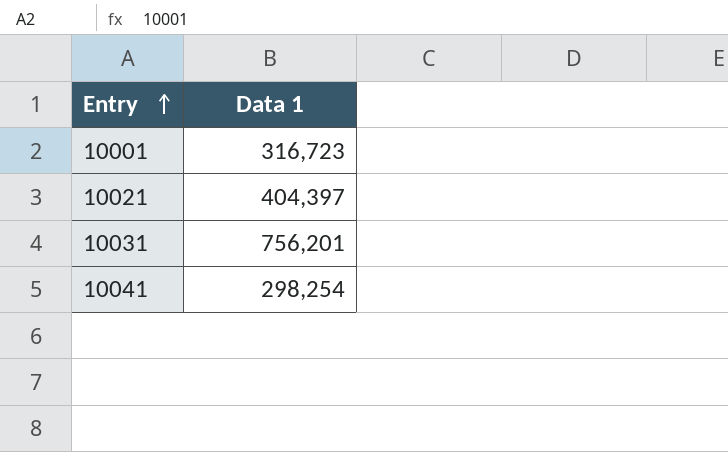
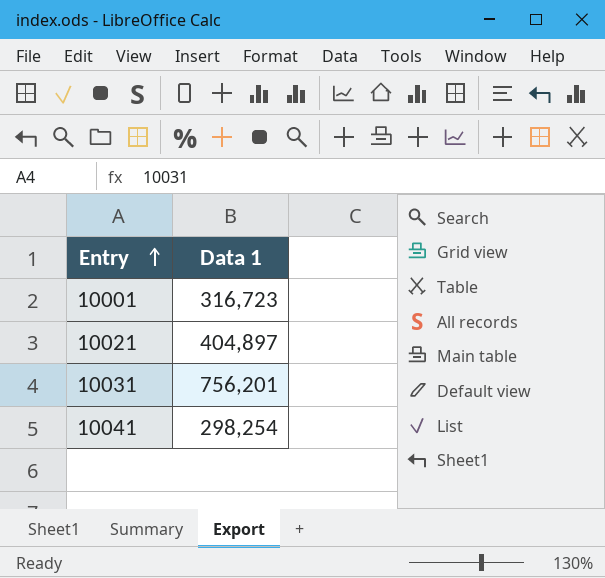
10021 | Data 1: 404,397 -> 404,897

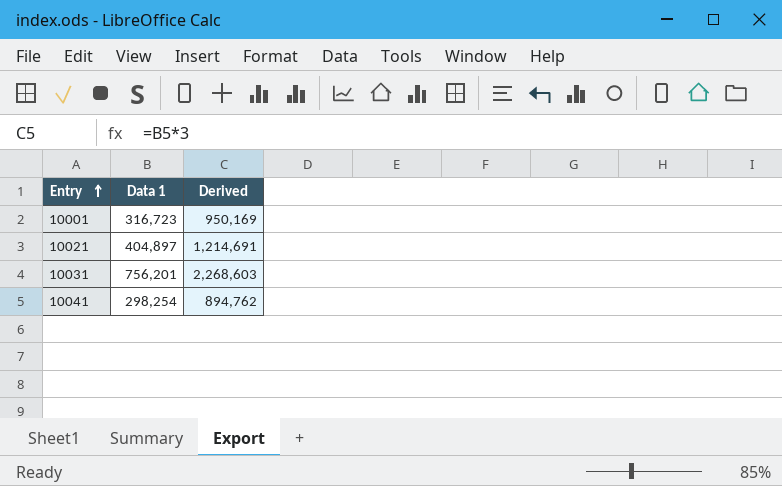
column Derived | formula: none -> [Data 1] * 3

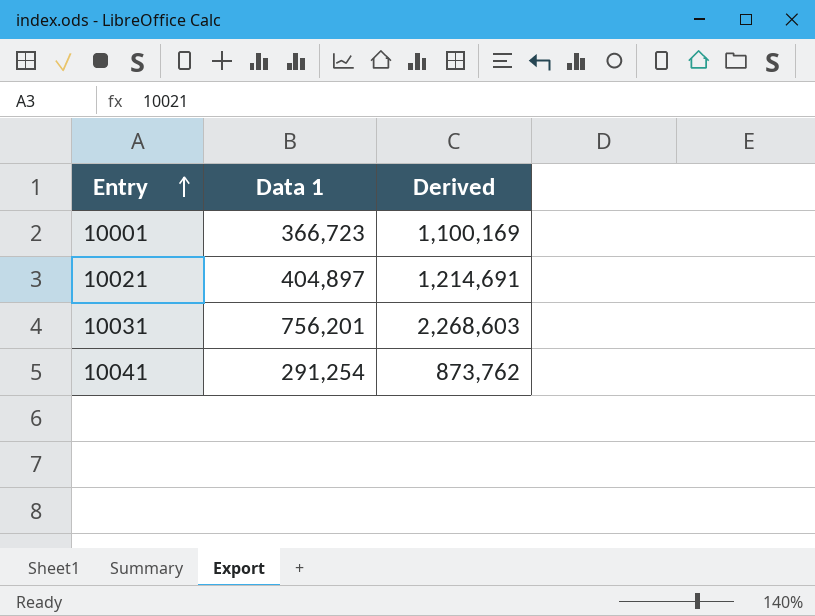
10001 | Data 1: 316,723 -> 366,723
10001 | Derived: 950,169 -> 1,100,169
10041 | Data 1: 298,254 -> 291,254
10041 | Derived: 894,762 -> 873,762

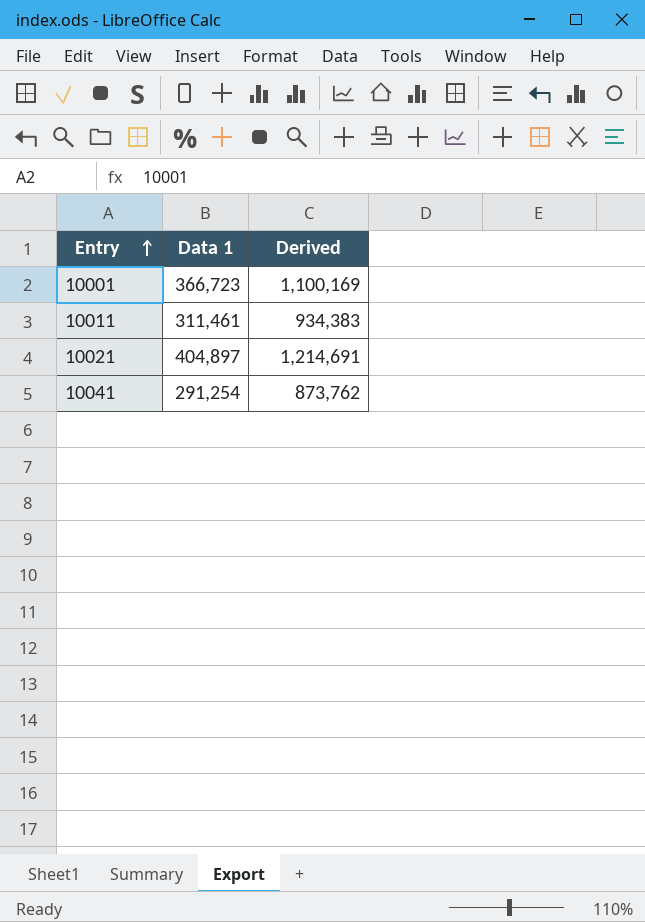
row 10031: 756,201 | 2,268,603 -> none
row 10011: none -> 311,461 | 934,383

